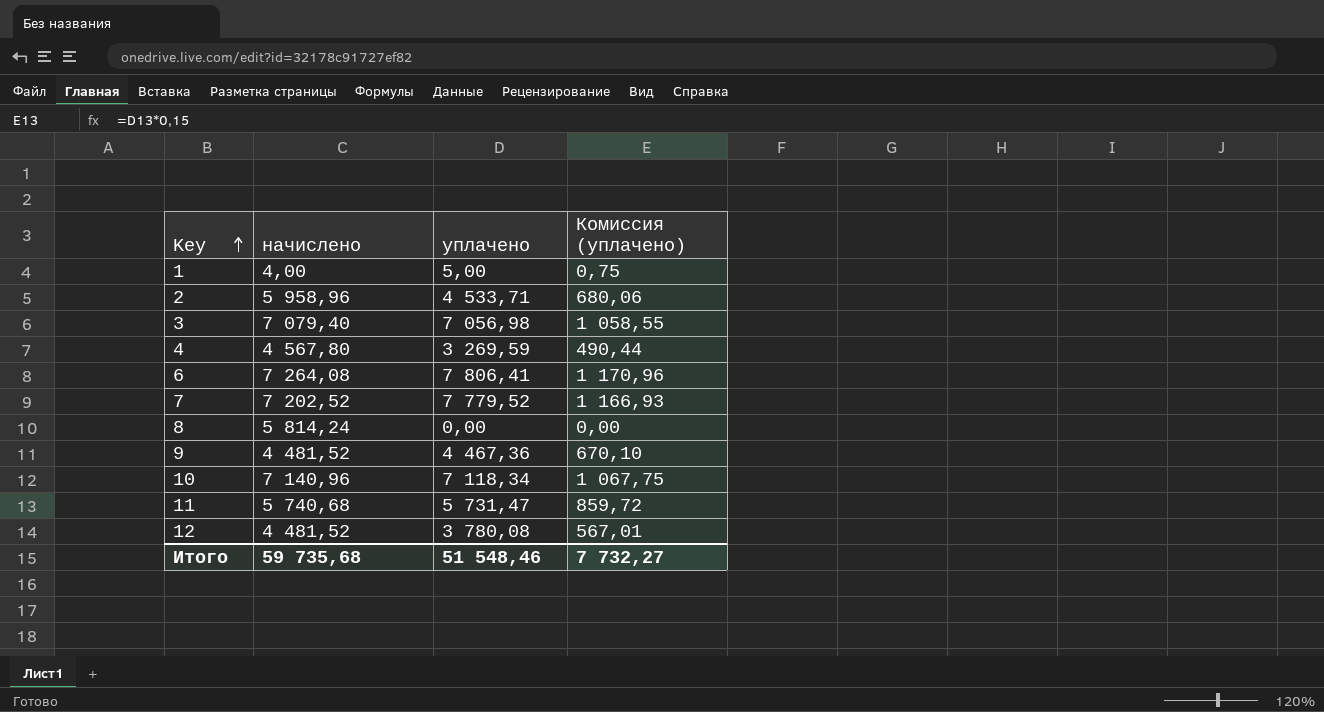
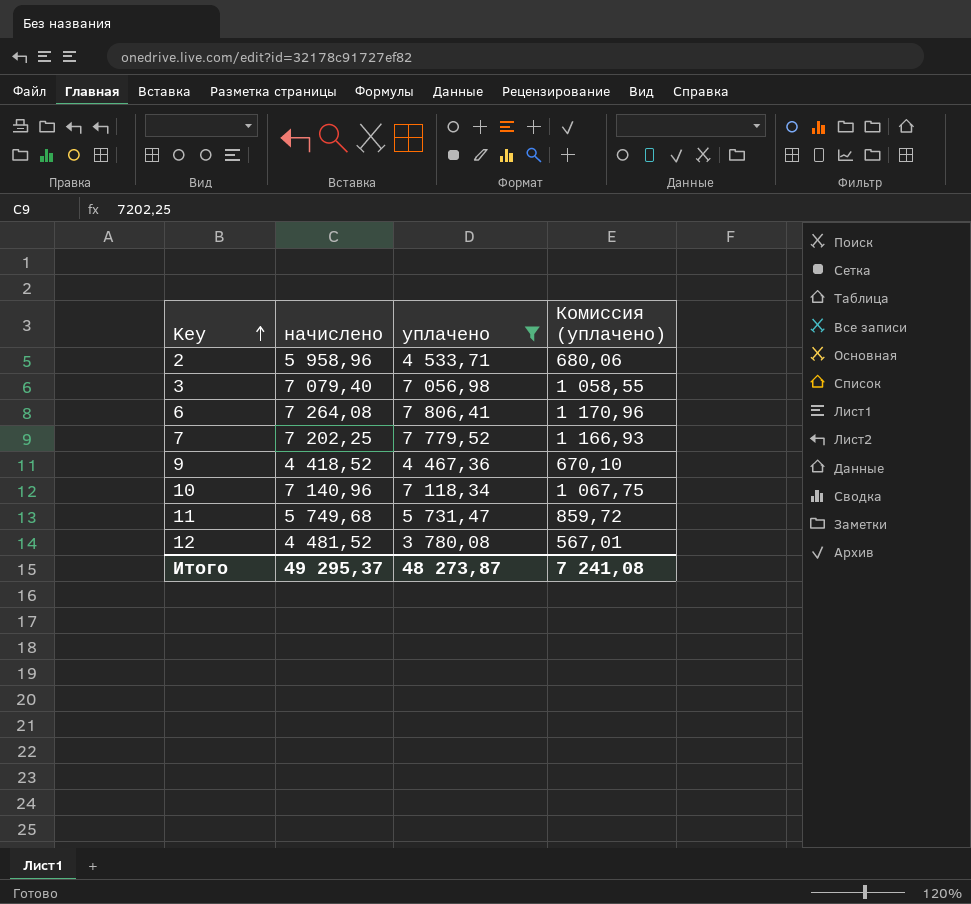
filter: none -> уплачено >= 3 780,08
7 | начислено: 7 202,52 -> 7 202,25
9 | начислено: 4 481,52 -> 4 418,52
11 | начислено: 5 740,68 -> 5 749,68
Итого | начислено: 59 735,68 -> 49 295,37
Итого | уплачено: 51 548,46 -> 48 273,87
Итого | Комиссия (уплачено): 7 732,27 -> 7 241,08

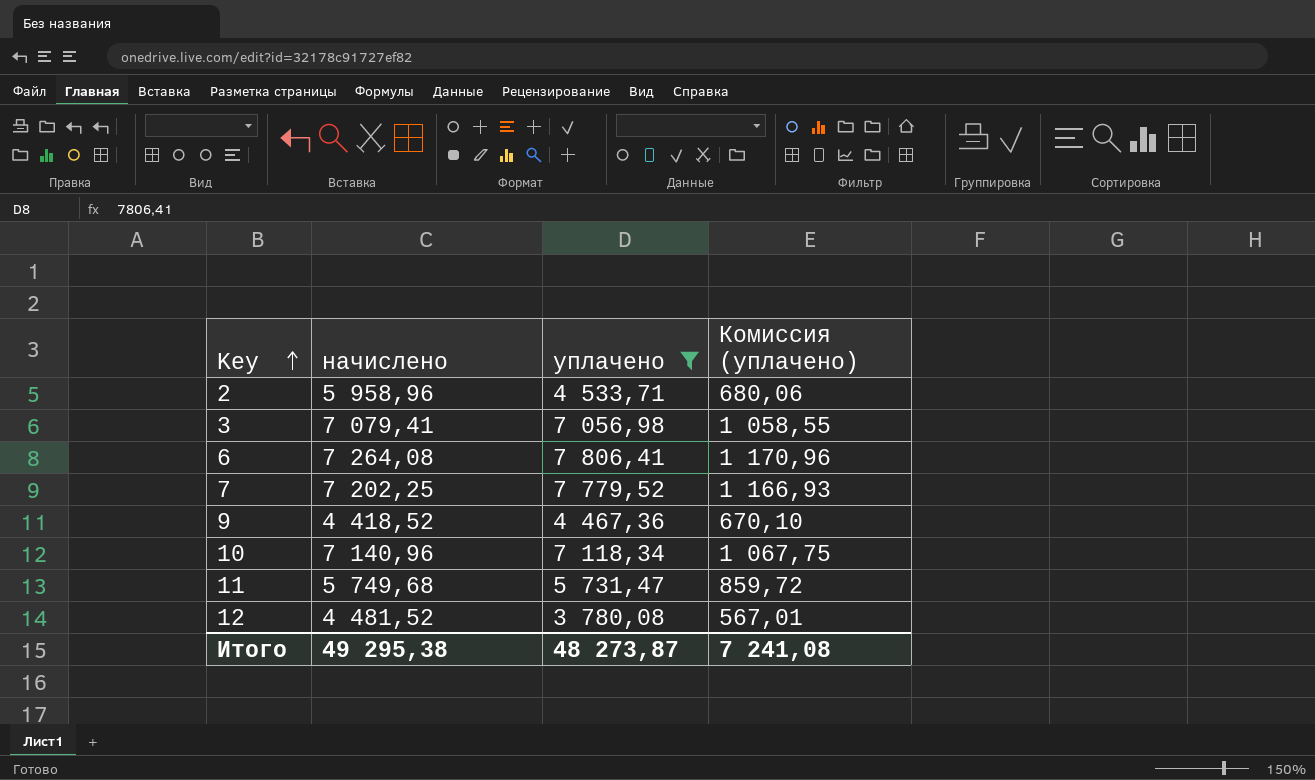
3 | начислено: 7 079,40 -> 7 079,41
Итого | начислено: 49 295,37 -> 49 295,38

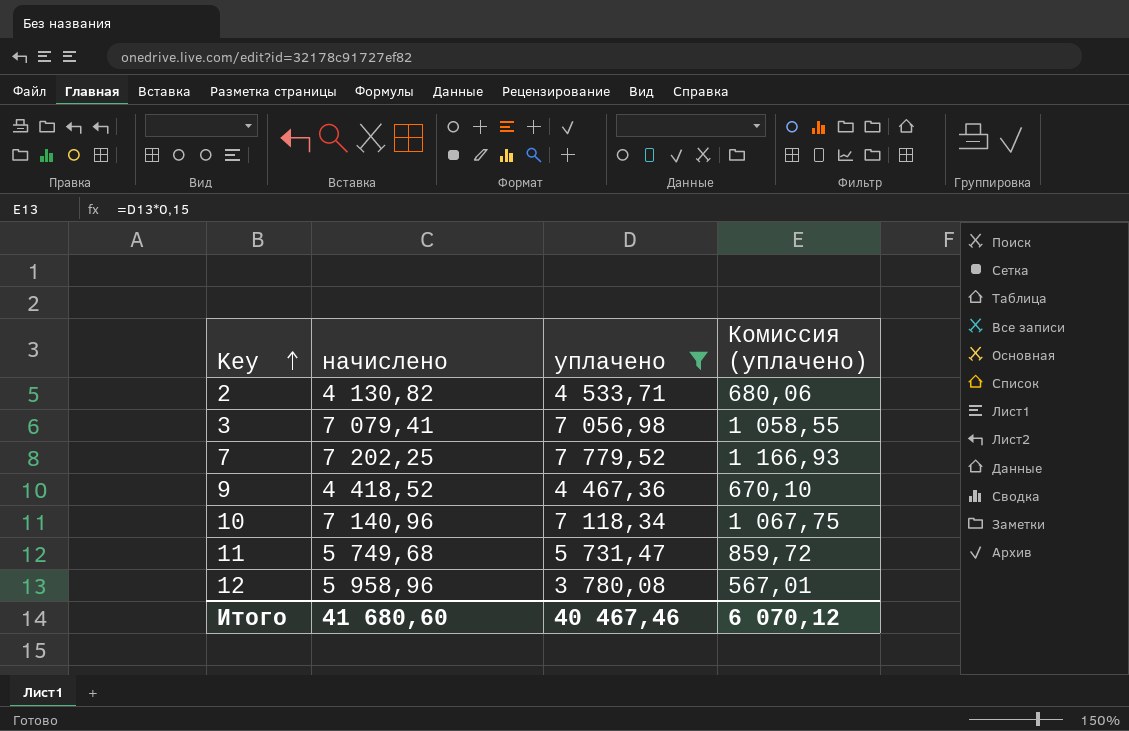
row 6: 7 264,08 | 7 806,41 | 1 170,96 -> none
2 | начислено: 5 958,96 -> 4 130,82
12 | начислено: 4 481,52 -> 5 958,96
Итого | начислено: 49 295,38 -> 41 680,60
Итого | уплачено: 48 273,87 -> 40 467,46
Итого | Комиссия (уплачено): 7 241,08 -> 6 070,12

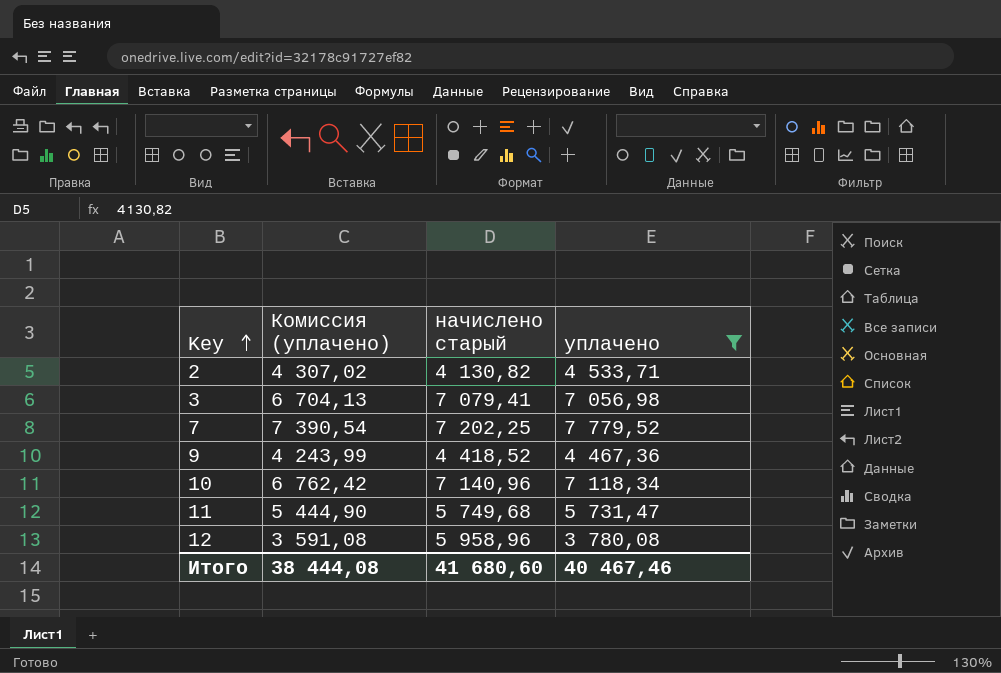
column Комиссия (уплачено) | formula: [уплачено] * 0,15 -> [уплачено] * 0,95
column Комиссия (уплачено) | position: 4 -> 2
column name: начислено -> начислено старый
Итого | Комиссия (уплачено): 6 070,12 -> 38 444,08

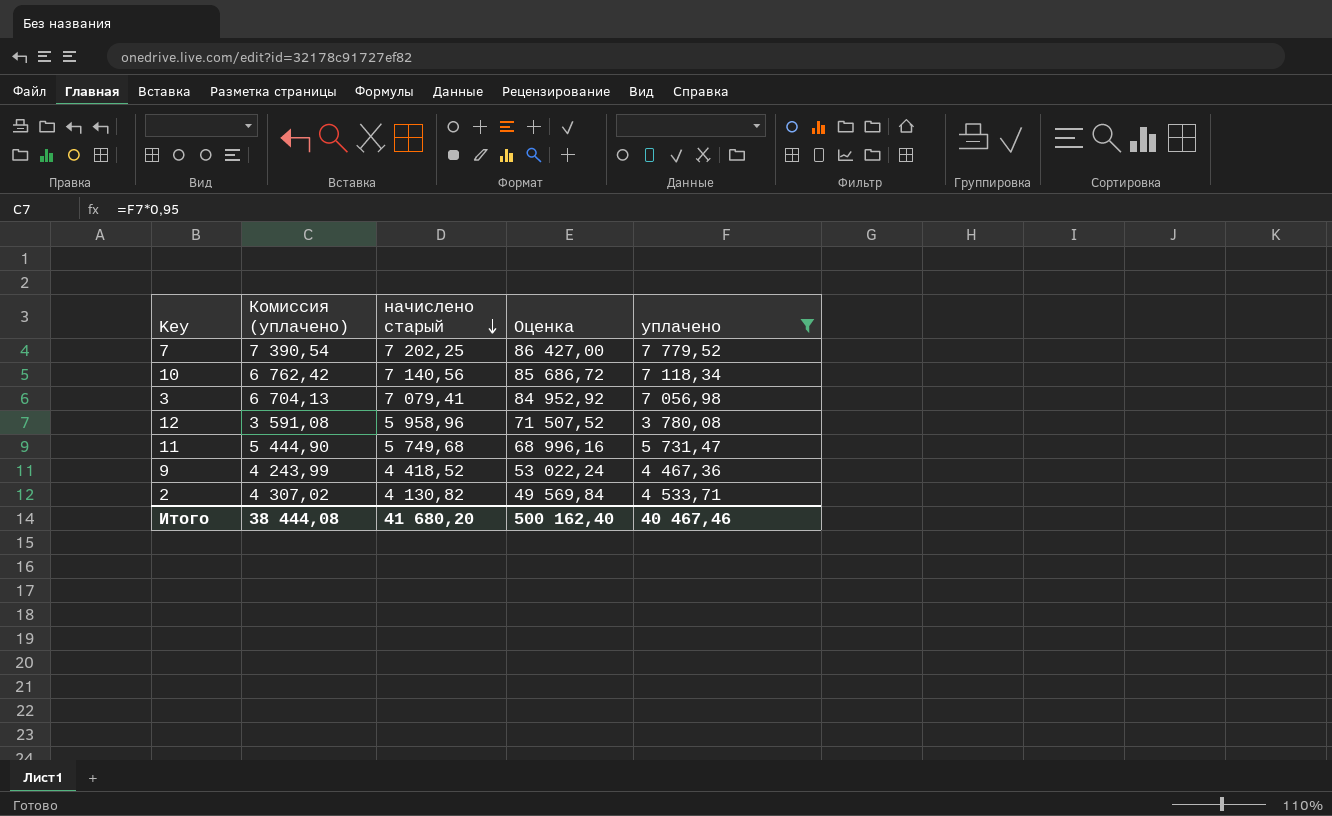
row order: Key ascending -> начислено старый descending
column Оценка | formula: none -> [начислено старый] * 12
10 | начислено старый: 7 140,96 -> 7 140,56
Итого | начислено старый: 41 680,60 -> 41 680,20

